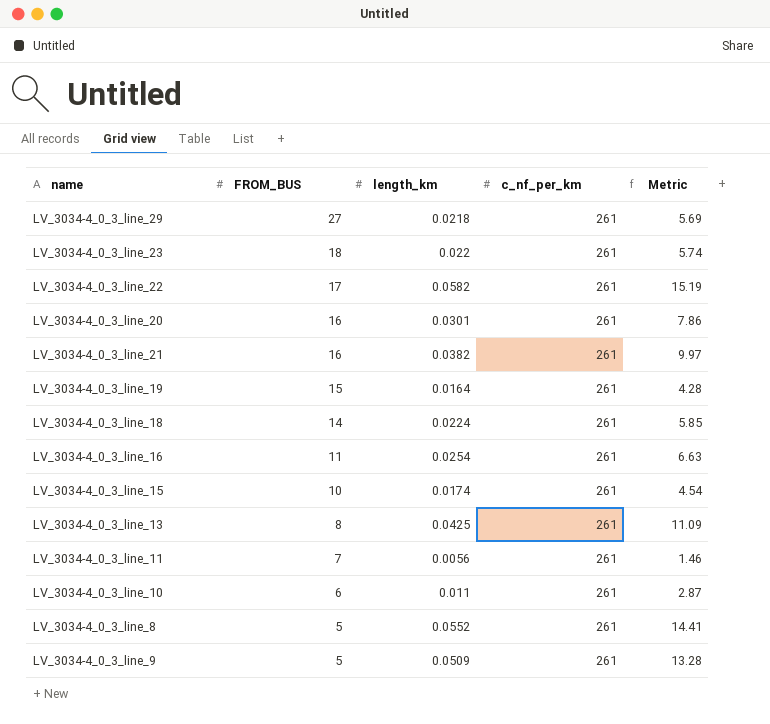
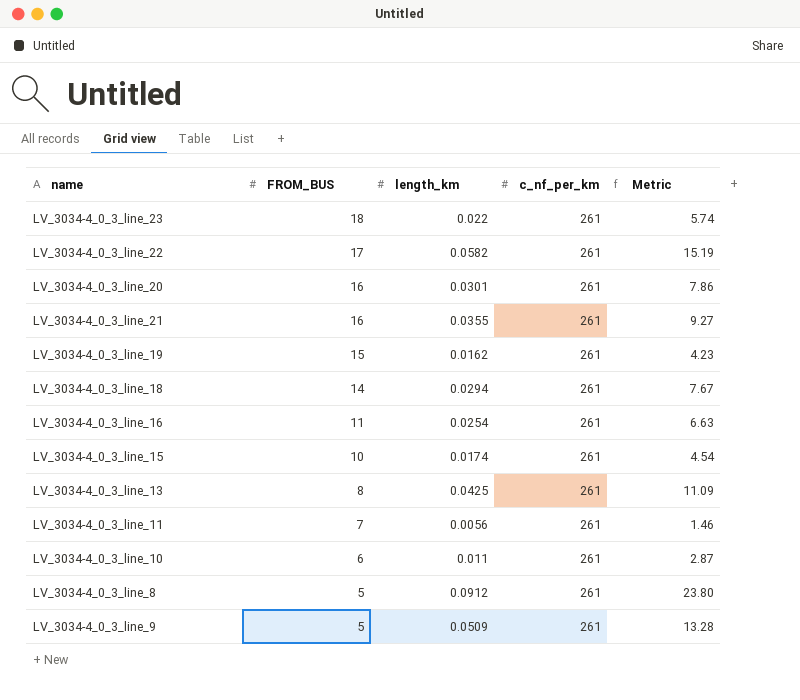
row LV_3034-4_0_3_line_29: 27 | 0.0218 | 261 | 5.69 -> none
LV_3034-4_0_3_line_21 | length_km: 0.0382 -> 0.0355
LV_3034-4_0_3_line_21 | Metric: 9.97 -> 9.27
LV_3034-4_0_3_line_19 | length_km: 0.0164 -> 0.0162
LV_3034-4_0_3_line_19 | Metric: 4.28 -> 4.23
LV_3034-4_0_3_line_18 | length_km: 0.0224 -> 0.0294
LV_3034-4_0_3_line_18 | Metric: 5.85 -> 7.67
LV_3034-4_0_3_line_8 | length_km: 0.0552 -> 0.0912
LV_3034-4_0_3_line_8 | Metric: 14.41 -> 23.80

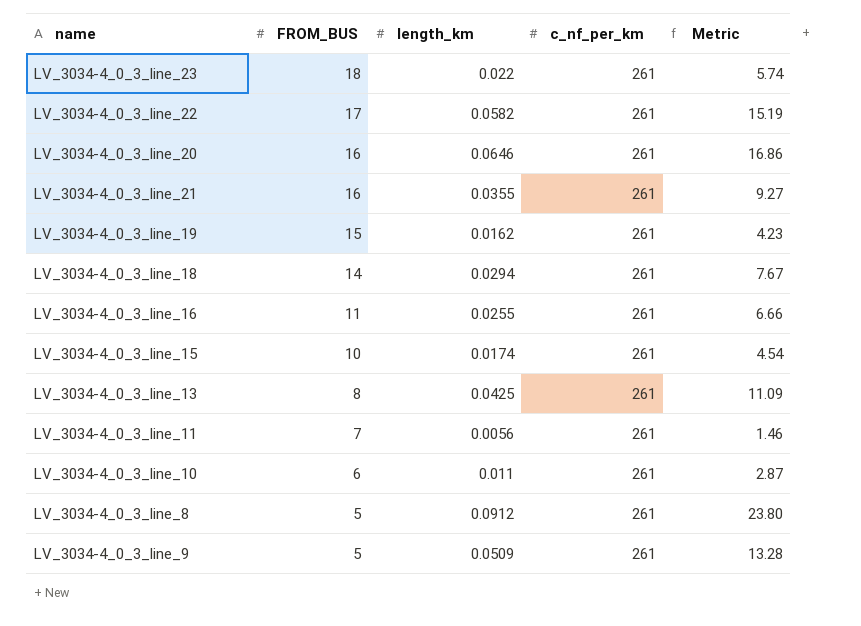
LV_3034-4_0_3_line_20 | length_km: 0.0301 -> 0.0646
LV_3034-4_0_3_line_20 | Metric: 7.86 -> 16.86
LV_3034-4_0_3_line_16 | length_km: 0.0254 -> 0.0255
LV_3034-4_0_3_line_16 | Metric: 6.63 -> 6.66

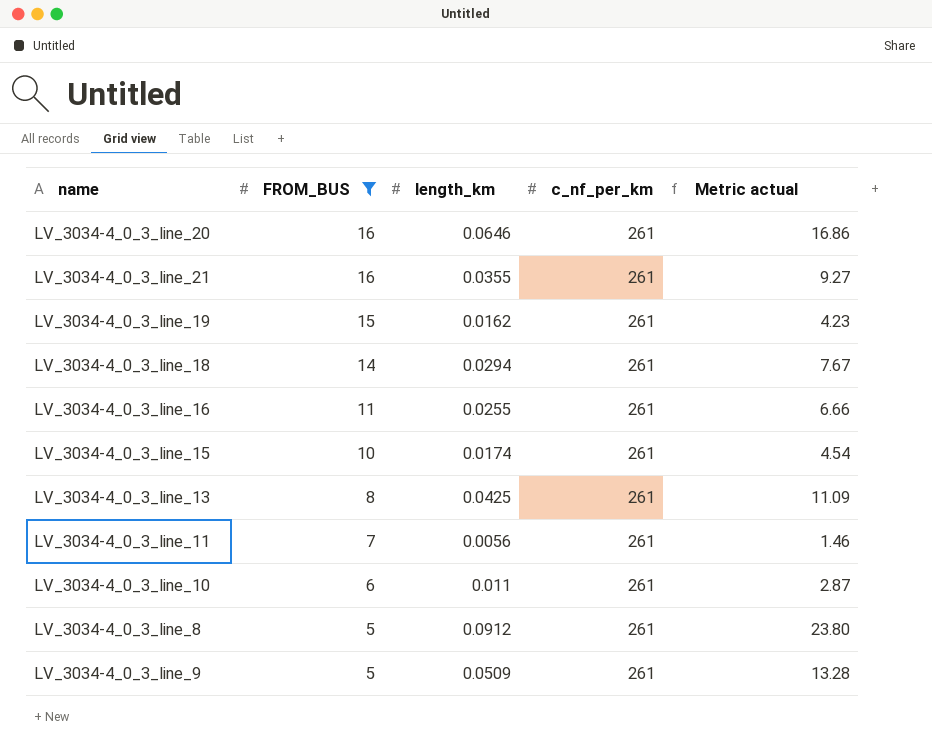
filter: none -> FROM_BUS <= 16
column name: Metric -> Metric actual

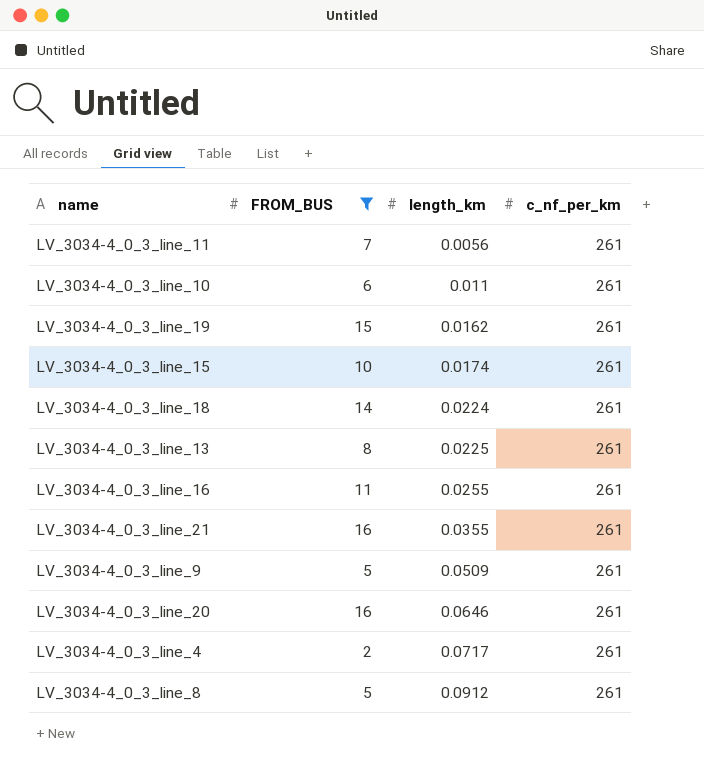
row order: FROM_BUS descending -> length_km ascending
column Metric actual | formula: [length_km] * [c_nf_per_km] -> none
LV_3034-4_0_3_line_18 | length_km: 0.0294 -> 0.0224
LV_3034-4_0_3_line_13 | length_km: 0.0425 -> 0.0225
row LV_3034-4_0_3_line_4: none -> 2 | 0.0717 | 261

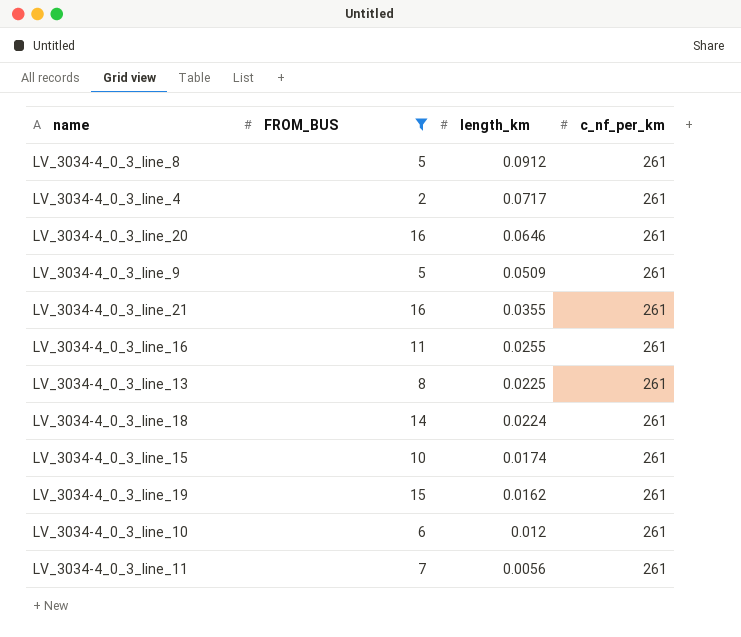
row order: length_km ascending -> length_km descending
LV_3034-4_0_3_line_10 | length_km: 0.011 -> 0.012

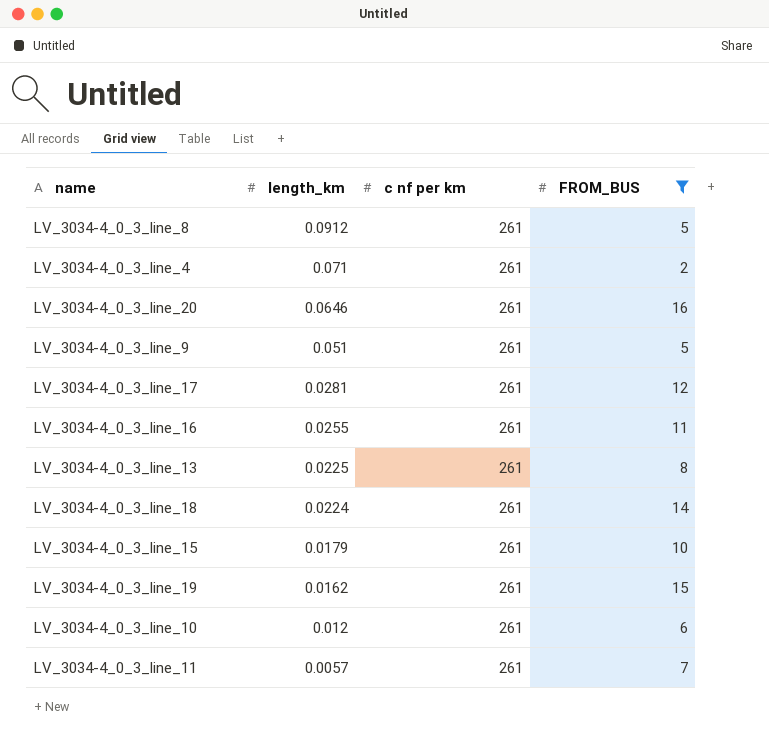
column name: c_nf_per_km -> c nf per km
column FROM_BUS | position: 2 -> 4
row LV_3034-4_0_3_line_21: 16 | 0.0355 | 261 -> none
LV_3034-4_0_3_line_4 | length_km: 0.0717 -> 0.071
LV_3034-4_0_3_line_9 | length_km: 0.0509 -> 0.051
row LV_3034-4_0_3_line_17: none -> 0.0281 | 261 | 12
LV_3034-4_0_3_line_15 | length_km: 0.0174 -> 0.0179
LV_3034-4_0_3_line_11 | length_km: 0.0056 -> 0.0057

